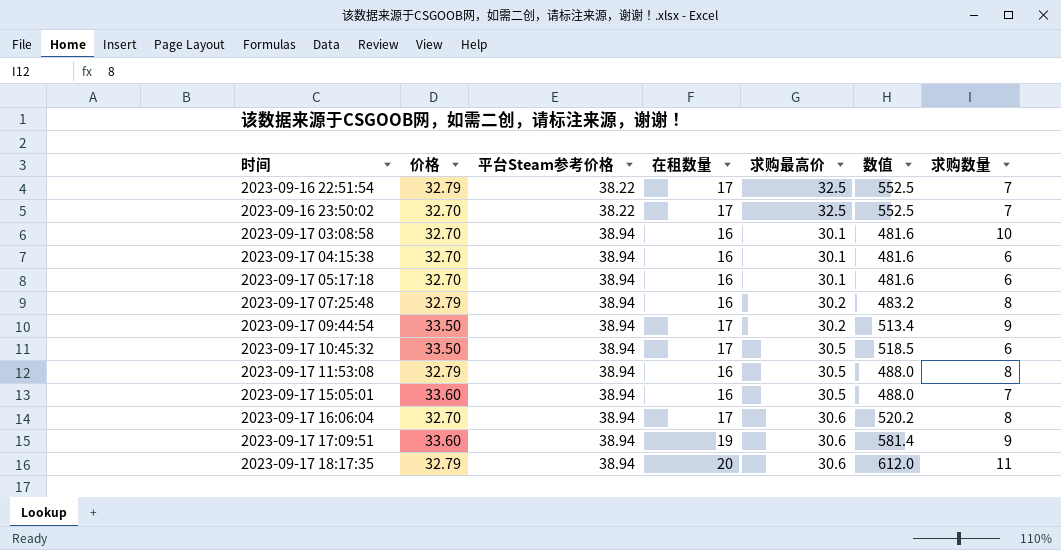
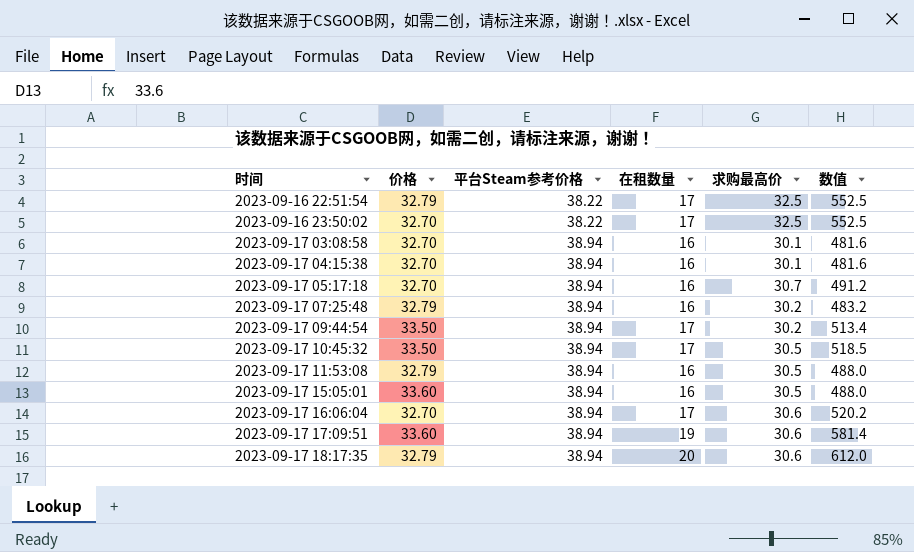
column 求购数量 | position: 7 -> none
2023-09-17 05:17:18 | 求购最高价: 30.1 -> 30.7
2023-09-17 05:17:18 | 数值: 481.6 -> 491.2

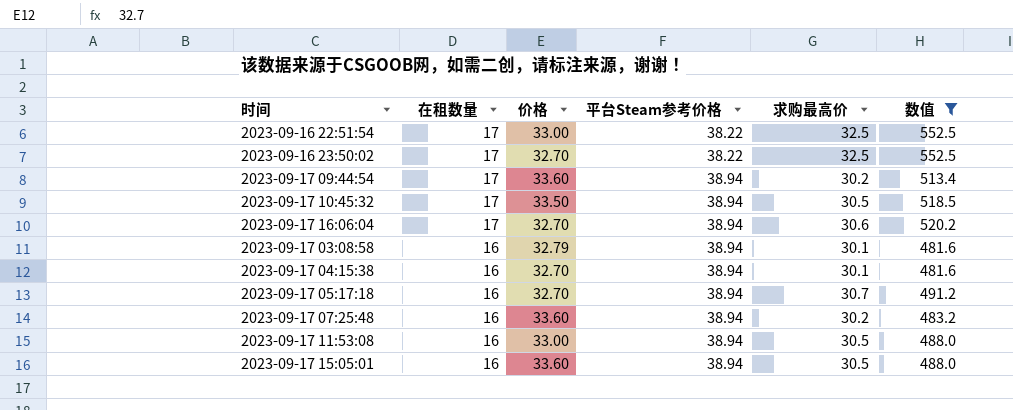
filter: none -> 数值 <= 552.5
row order: 时间 ascending -> 在租数量 descending
column 在租数量 | position: 4 -> 2
2023-09-16 22:51:54 | 价格: 32.79 -> 33.00
2023-09-17 09:44:54 | 价格: 33.50 -> 33.60
2023-09-17 03:08:58 | 价格: 32.70 -> 32.79
2023-09-17 07:25:48 | 价格: 32.79 -> 33.60
2023-09-17 11:53:08 | 价格: 32.79 -> 33.00

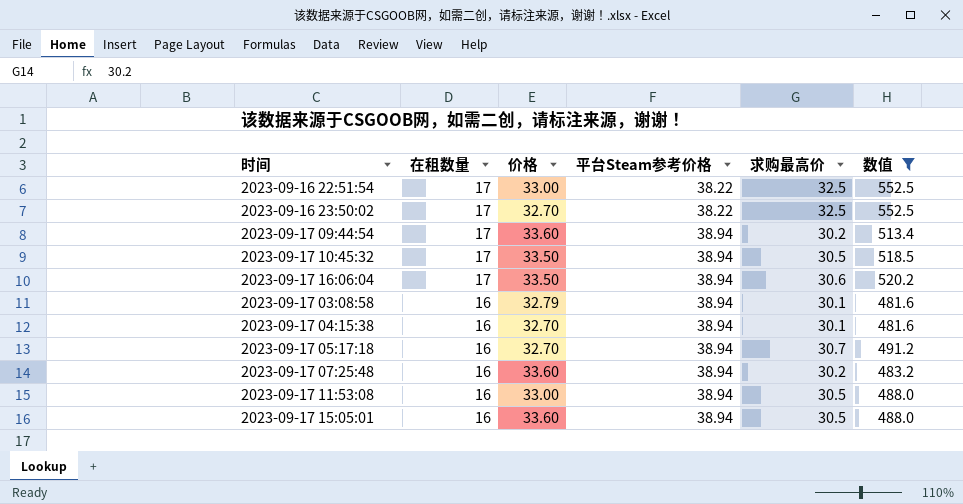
2023-09-17 16:06:04 | 价格: 32.70 -> 33.50

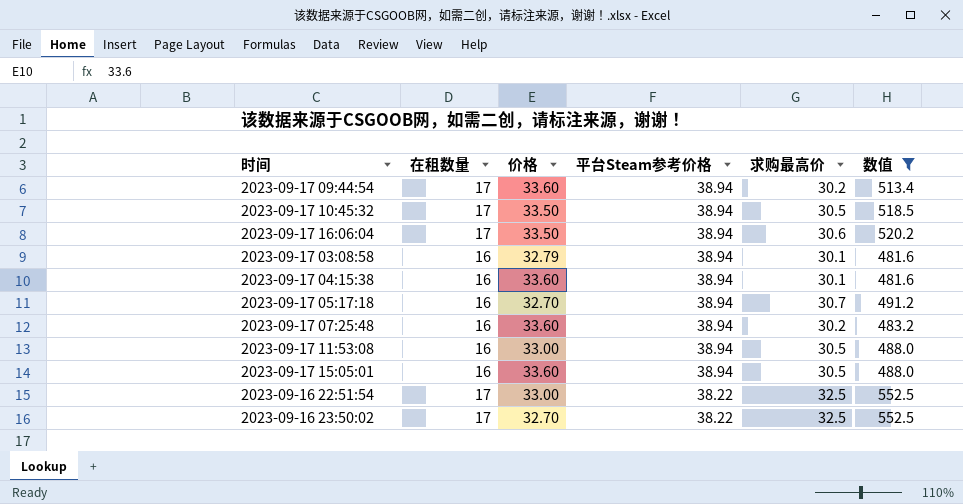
row order: 在租数量 descending -> 平台Steam参考价格 descending
2023-09-17 04:15:38 | 价格: 32.70 -> 33.60

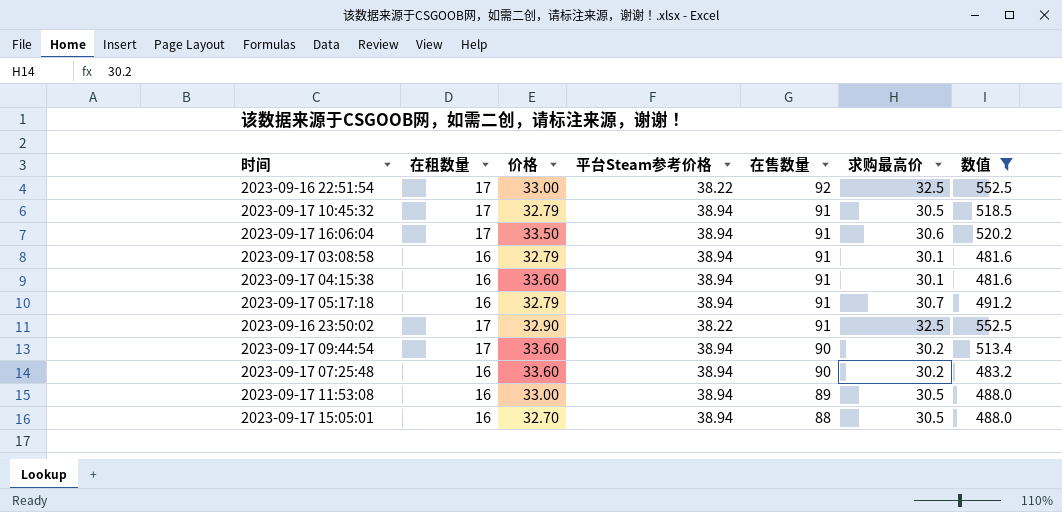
row order: 平台Steam参考价格 descending -> 在售数量 descending
column 在售数量 | position: none -> 5
2023-09-17 10:45:32 | 价格: 33.50 -> 32.79
2023-09-17 05:17:18 | 价格: 32.70 -> 32.79
2023-09-16 23:50:02 | 价格: 32.70 -> 32.90
2023-09-17 15:05:01 | 价格: 33.60 -> 32.70

